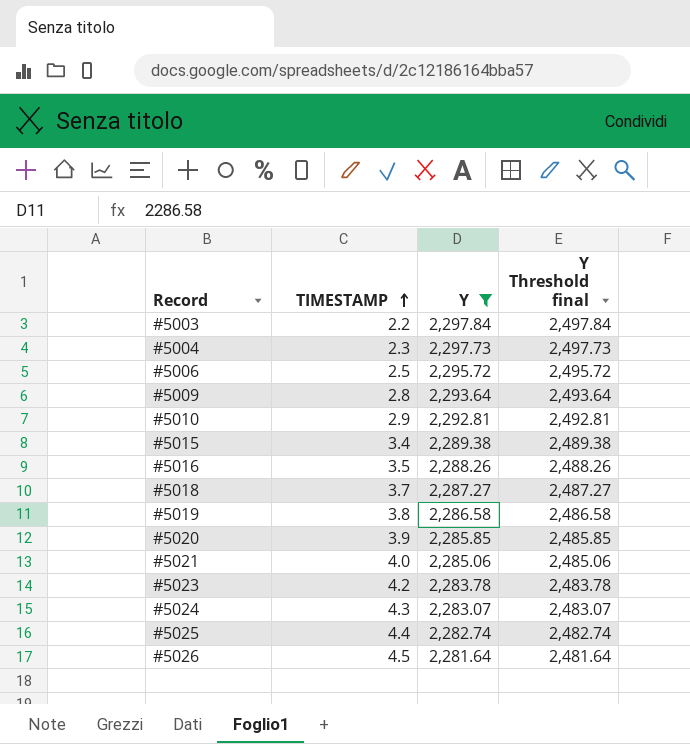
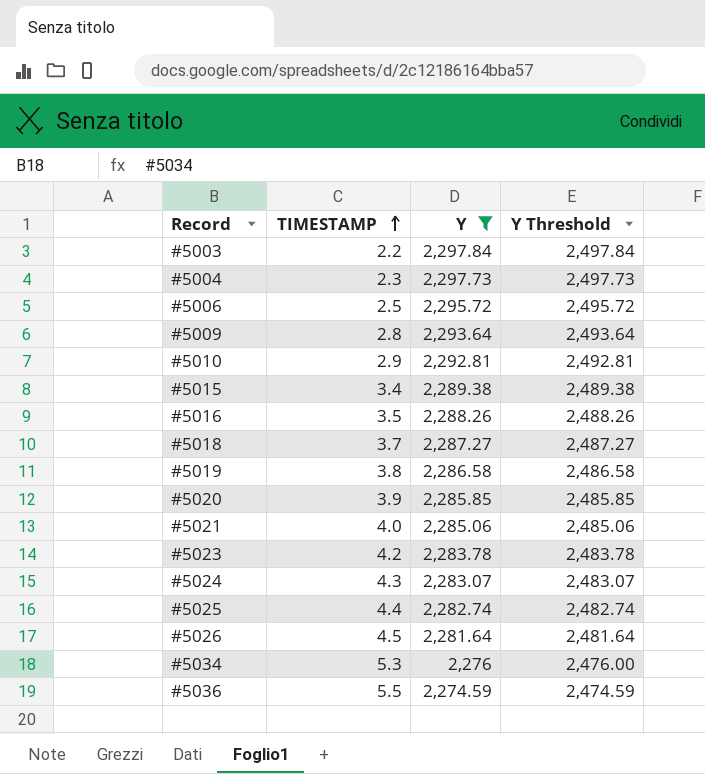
column name: Y Threshold final -> Y Threshold
row #5034: none -> 5.3 | 2,276 | 2,476.00
row #5036: none -> 5.5 | 2,274.59 | 2,474.59

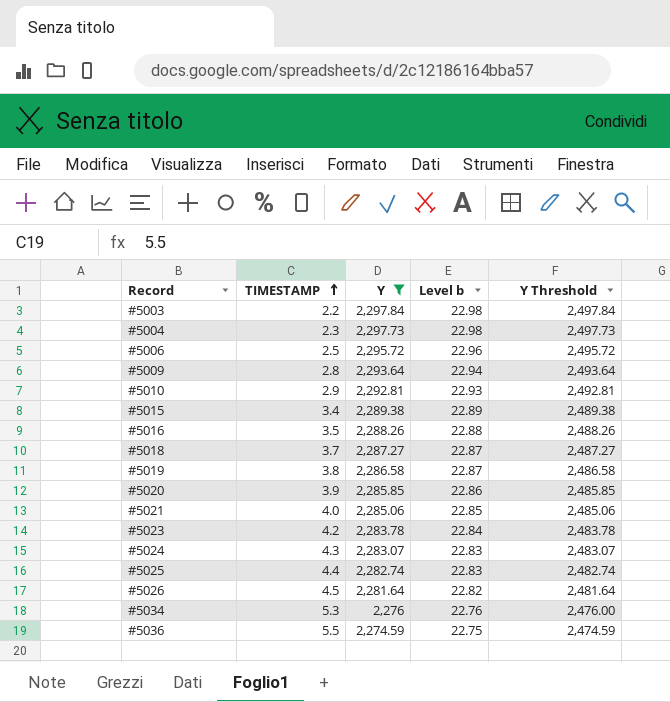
column Level b | formula: none -> [Y] * 0.01

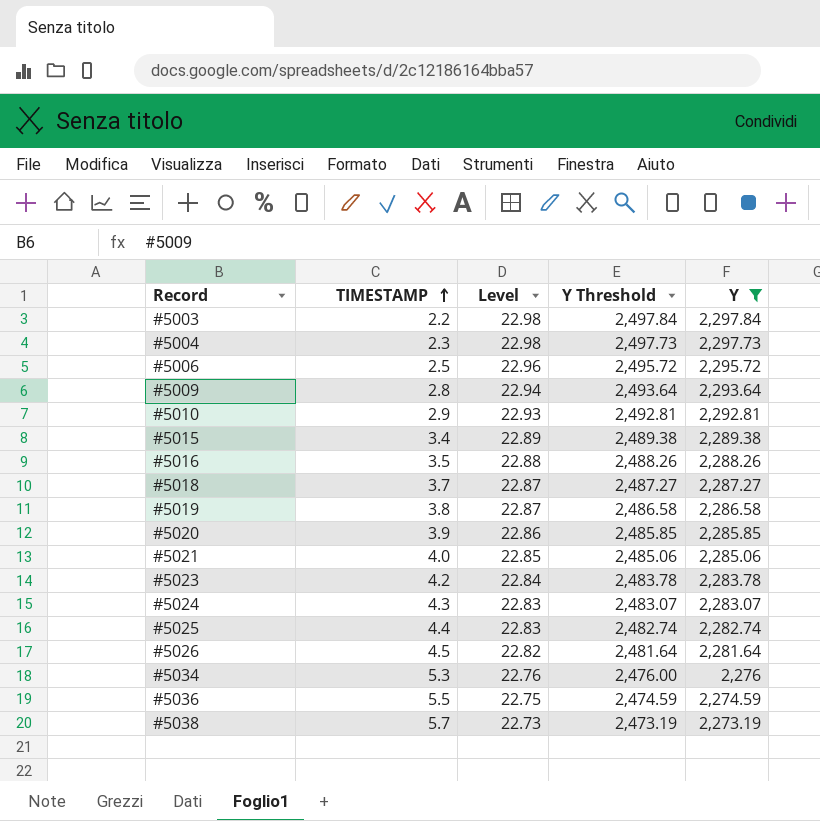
column name: Level b -> Level
column Y | position: 3 -> 5
row #5038: none -> 5.7 | 22.73 | 2,473.19 | 2,273.19

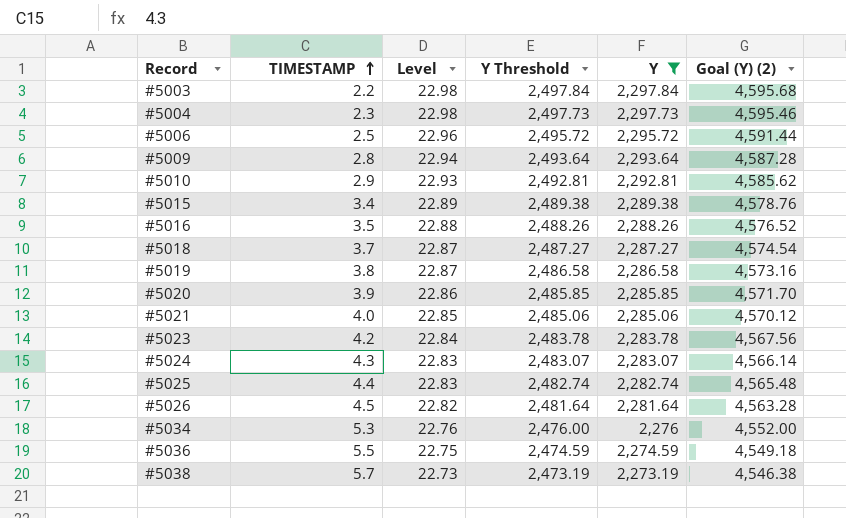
column Goal (Y) (2) | formula: none -> [Y] * 2

